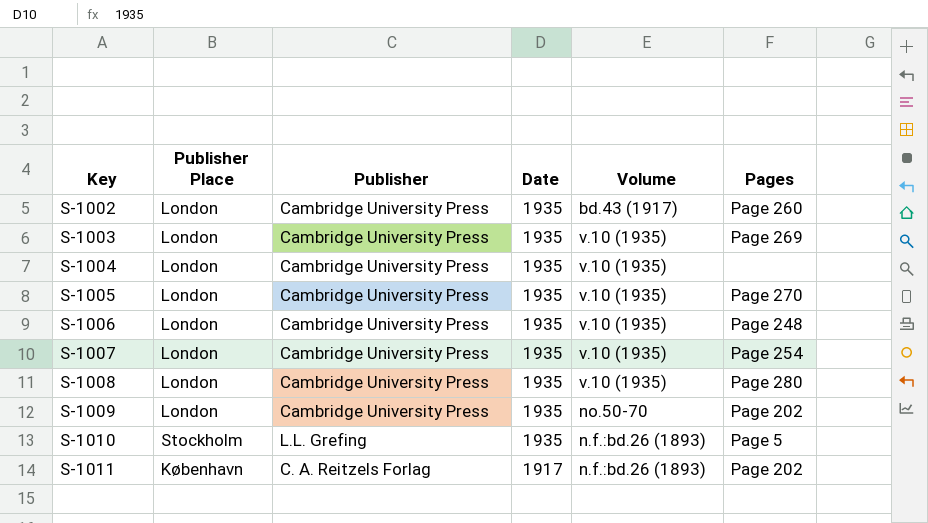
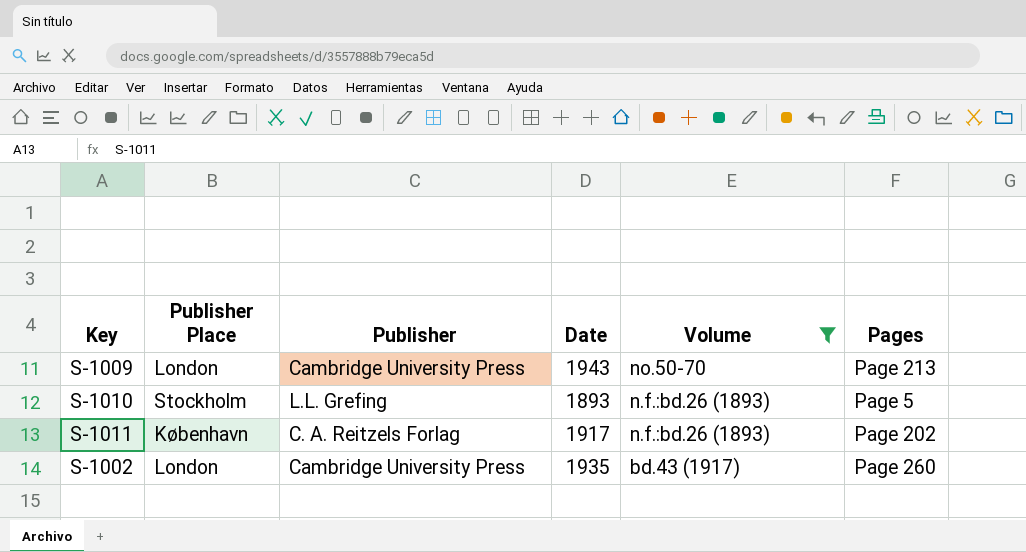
filter: none -> Volume != v.10 (1935)
row order: Key ascending -> Volume descending
S-1009 | Date: 1935 -> 1943
S-1009 | Pages: Page 202 -> Page 213
S-1010 | Date: 1935 -> 1893

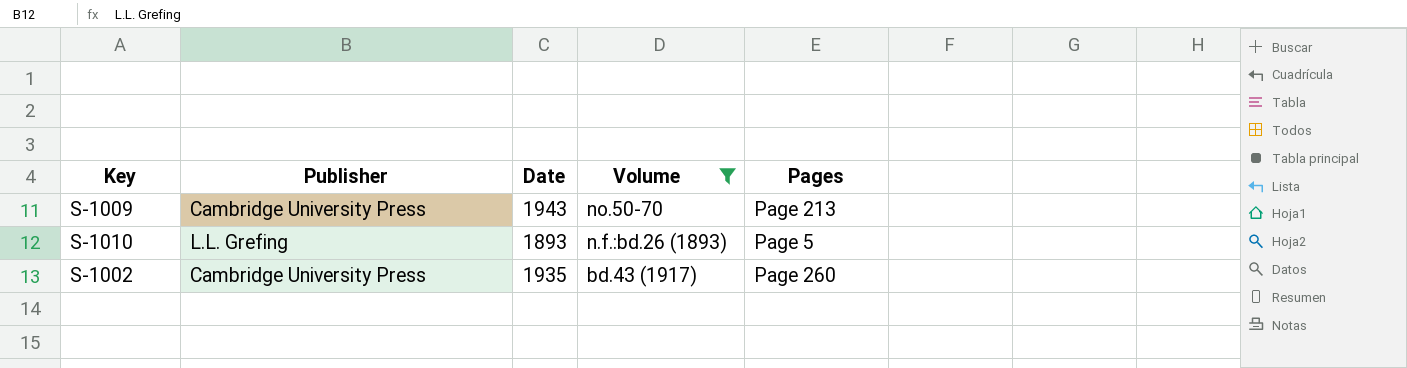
column Publisher Place | position: 2 -> none
row S-1011: København | C. A. Reitzels Forlag | 1917 | n.f.:bd.26 (1893) | Page 202 -> none

